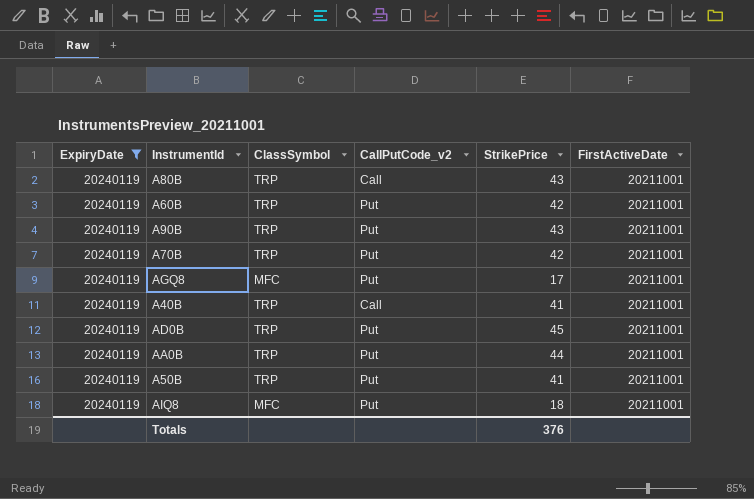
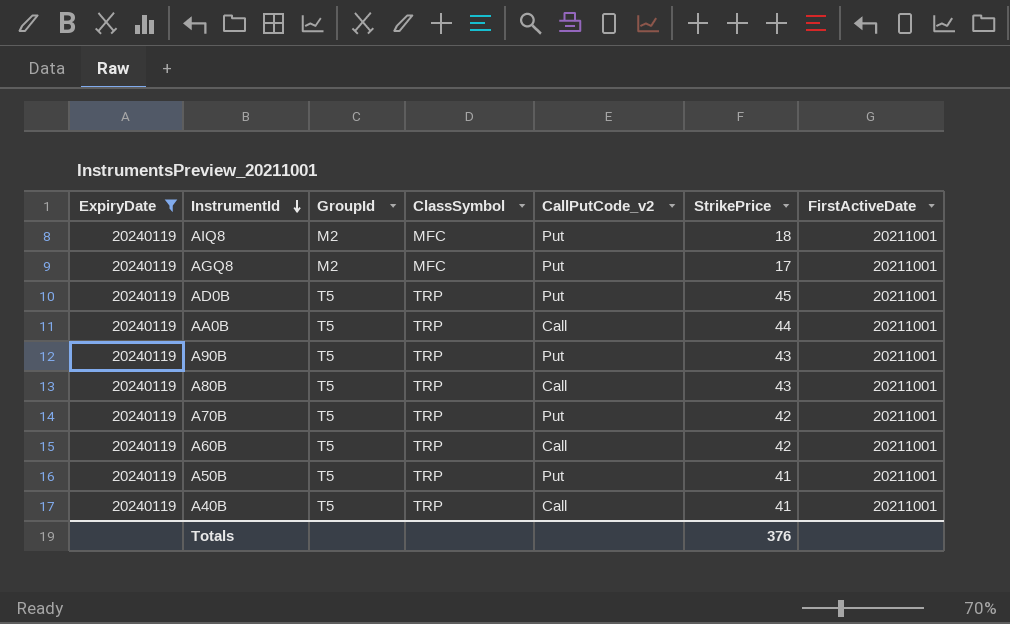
row order: none -> InstrumentId descending
column GroupId | position: none -> 3
AA0B | CallPutCode_v2: Put -> Call
A60B | CallPutCode_v2: Put -> Call

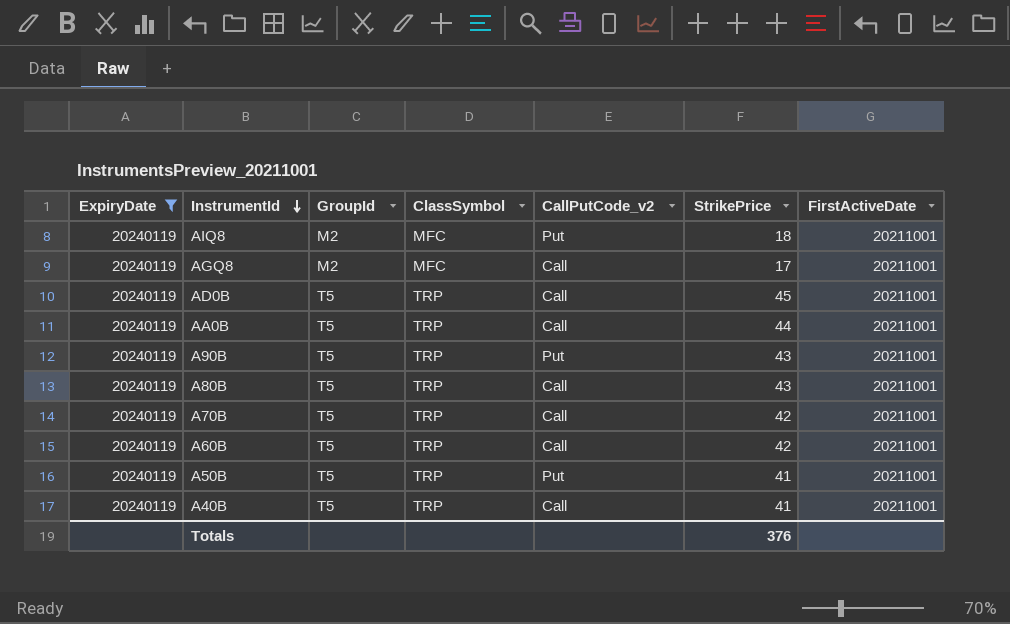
AGQ8 | CallPutCode_v2: Put -> Call
AD0B | CallPutCode_v2: Put -> Call
A70B | CallPutCode_v2: Put -> Call

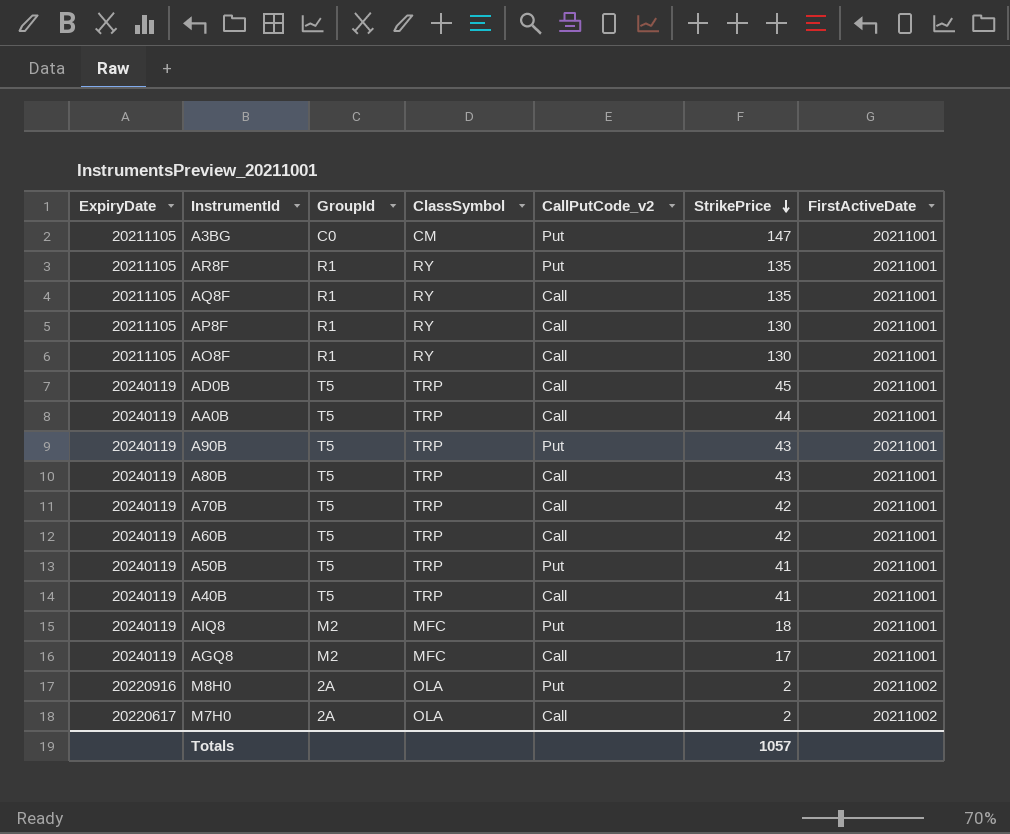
filter: ExpiryDate = 20240119 -> none
row order: InstrumentId descending -> StrikePrice descending
Totals | StrikePrice: 376 -> 1057

